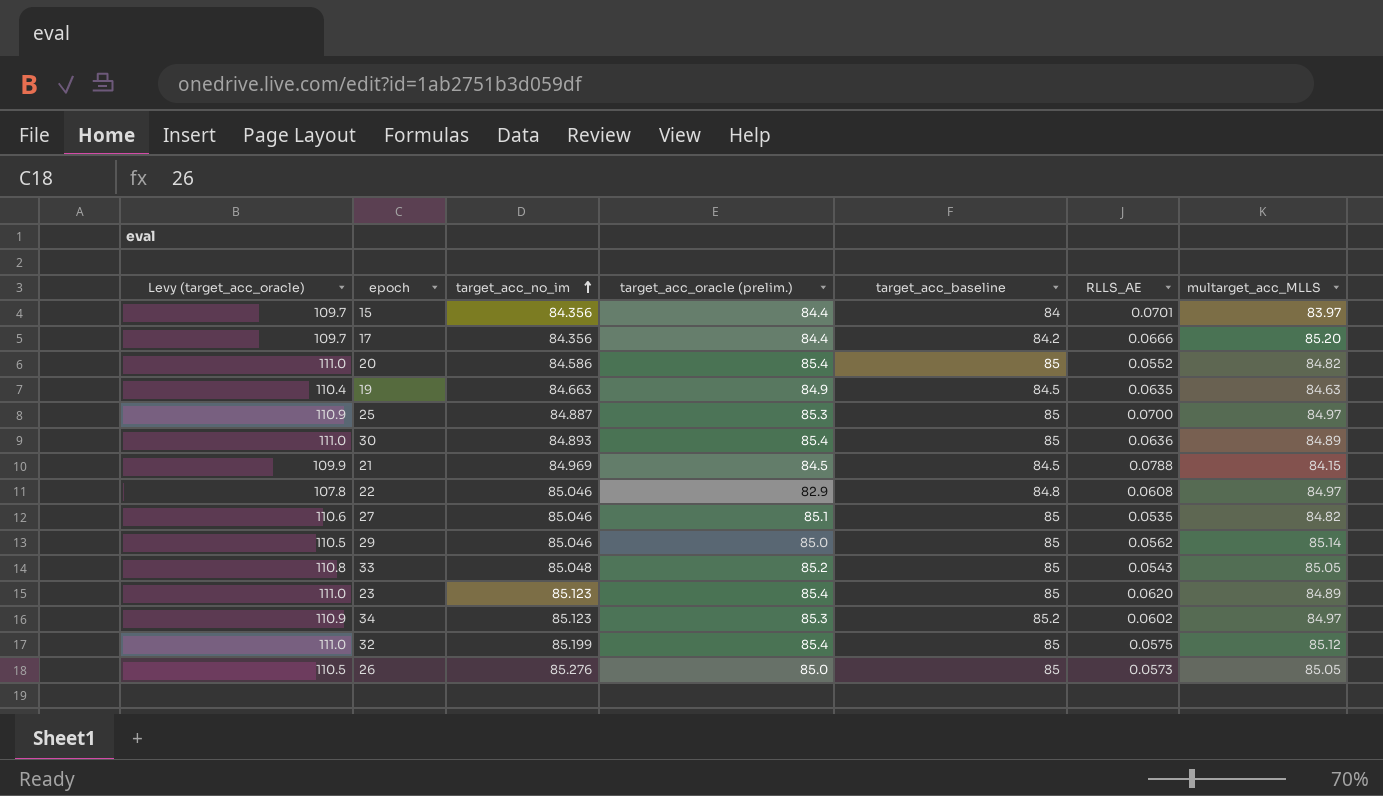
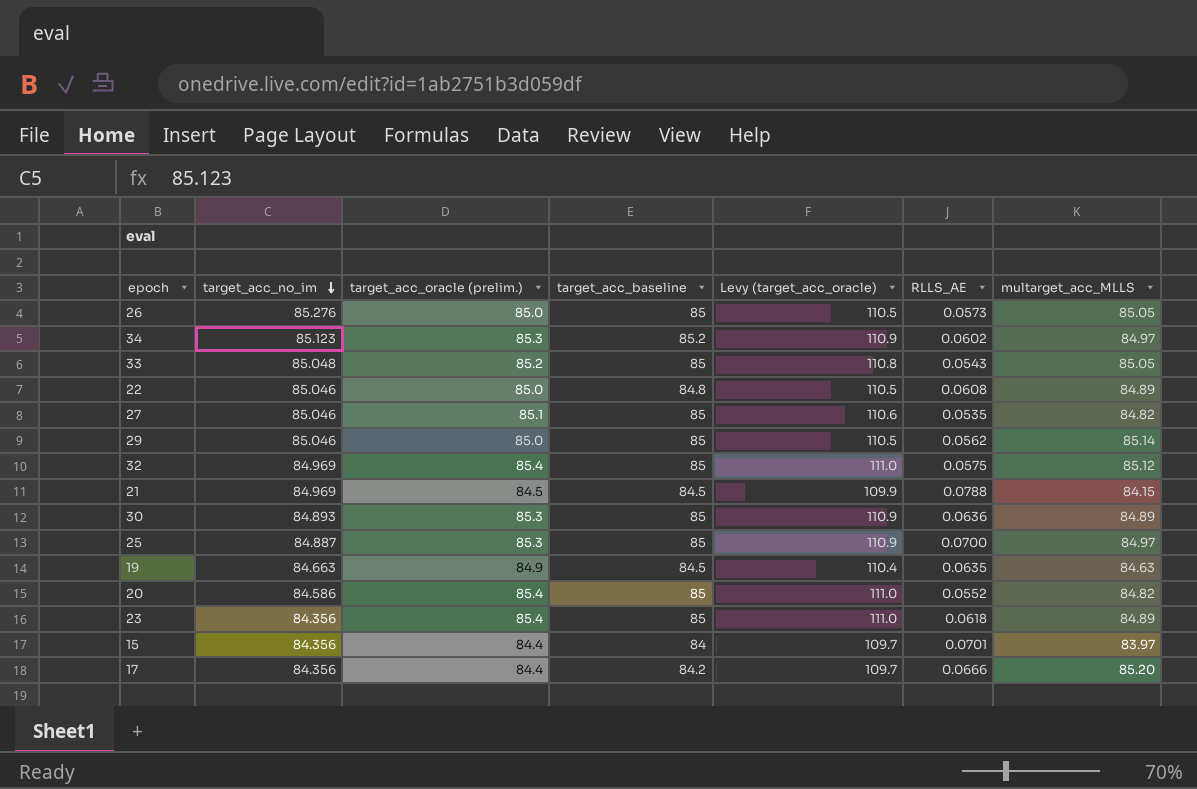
row order: target_acc_no_im ascending -> target_acc_no_im descending
column Levy (target_acc_oracle) | position: 1 -> 5
22 | target_acc_oracle (prelim.): 82.9 -> 85.0
22 | Levy (target_acc_oracle): 107.8 -> 110.5
22 | multarget_acc_MLLS: 84.97 -> 84.89
32 | target_acc_no_im: 85.199 -> 84.969
30 | target_acc_oracle (prelim.): 85.4 -> 85.3
30 | Levy (target_acc_oracle): 111.0 -> 110.9
23 | target_acc_no_im: 85.123 -> 84.356
23 | RLLS_AE: 0.0620 -> 0.0618

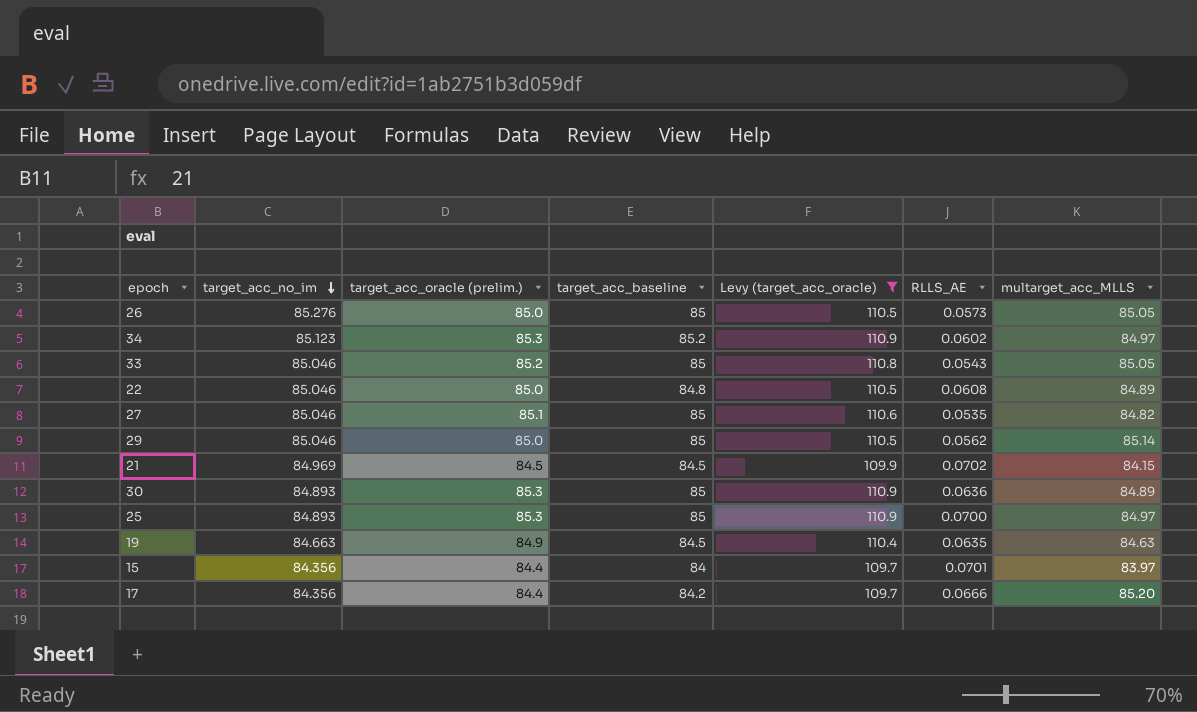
filter: none -> Levy (target_acc_oracle) != 111.0
33 | target_acc_no_im: 85.048 -> 85.046
21 | RLLS_AE: 0.0788 -> 0.0702
25 | target_acc_no_im: 84.887 -> 84.893

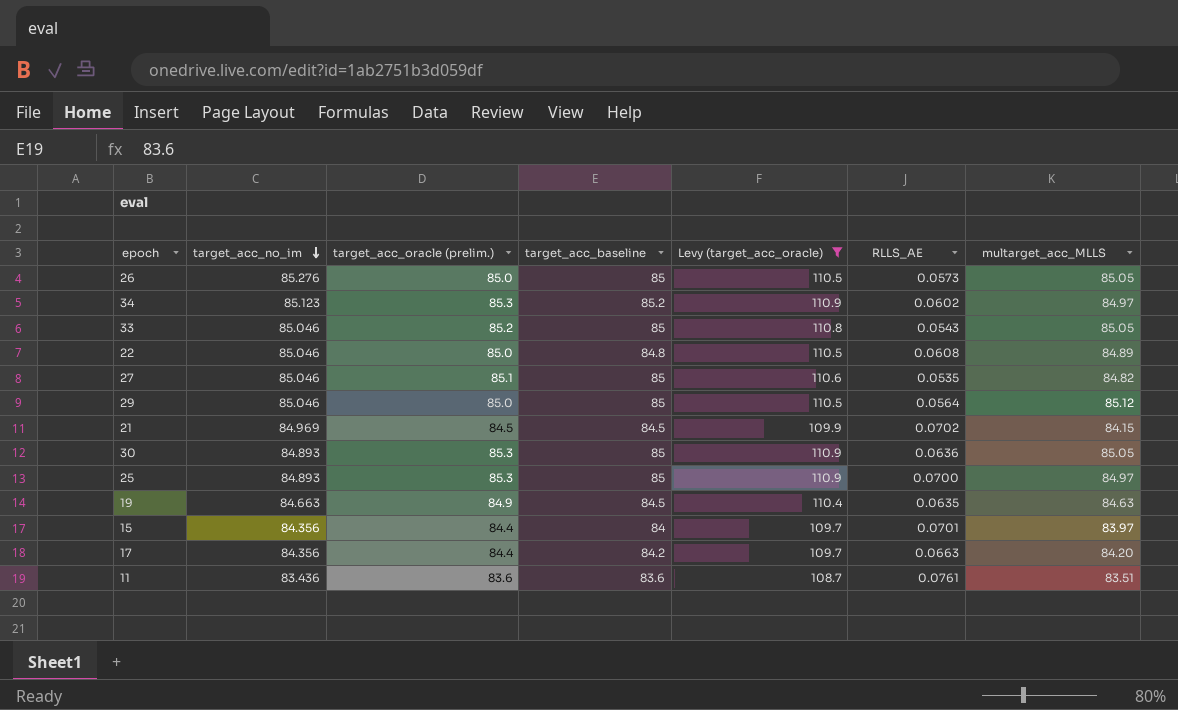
29 | RLLS_AE: 0.0562 -> 0.0564
29 | multarget_acc_MLLS: 85.14 -> 85.12
30 | multarget_acc_MLLS: 84.89 -> 85.05
17 | RLLS_AE: 0.0666 -> 0.0663
17 | multarget_acc_MLLS: 85.20 -> 84.20
row 11: none -> 83.436 | 83.6 | 83.6 | 108.7 | 0.0761 | 83.51

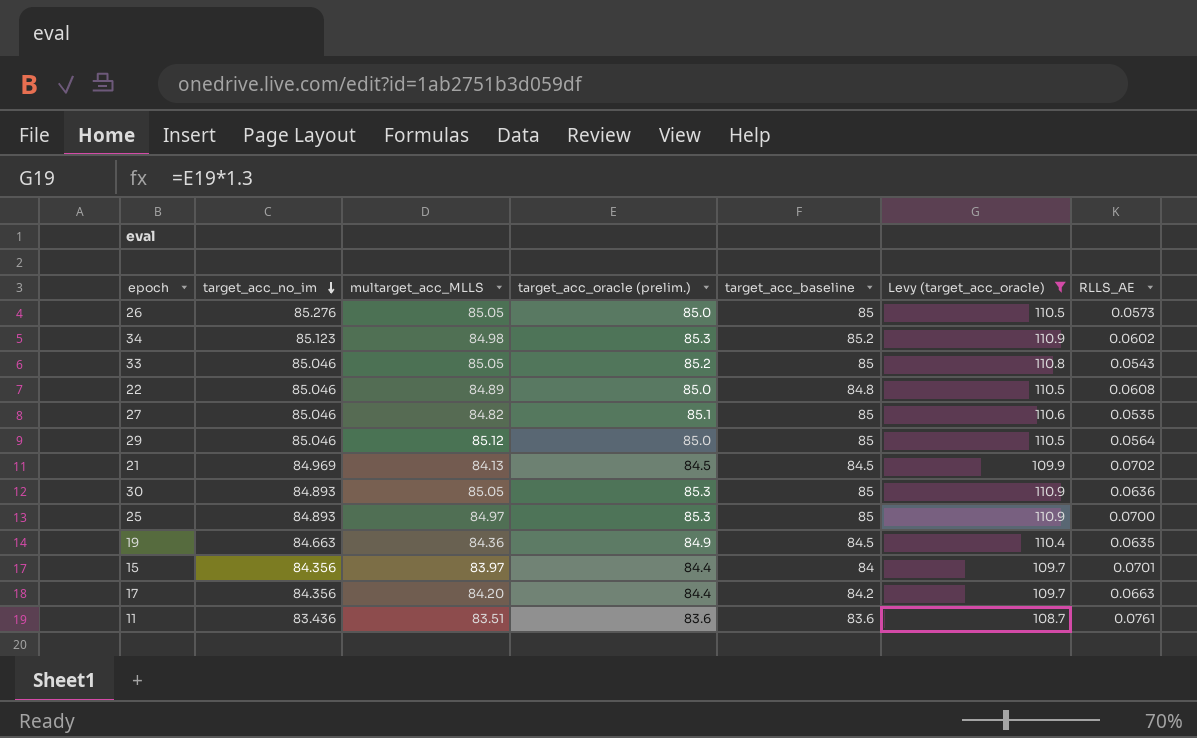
column multarget_acc_MLLS | position: 7 -> 3
34 | multarget_acc_MLLS: 84.97 -> 84.98
21 | multarget_acc_MLLS: 84.15 -> 84.13
19 | multarget_acc_MLLS: 84.63 -> 84.36

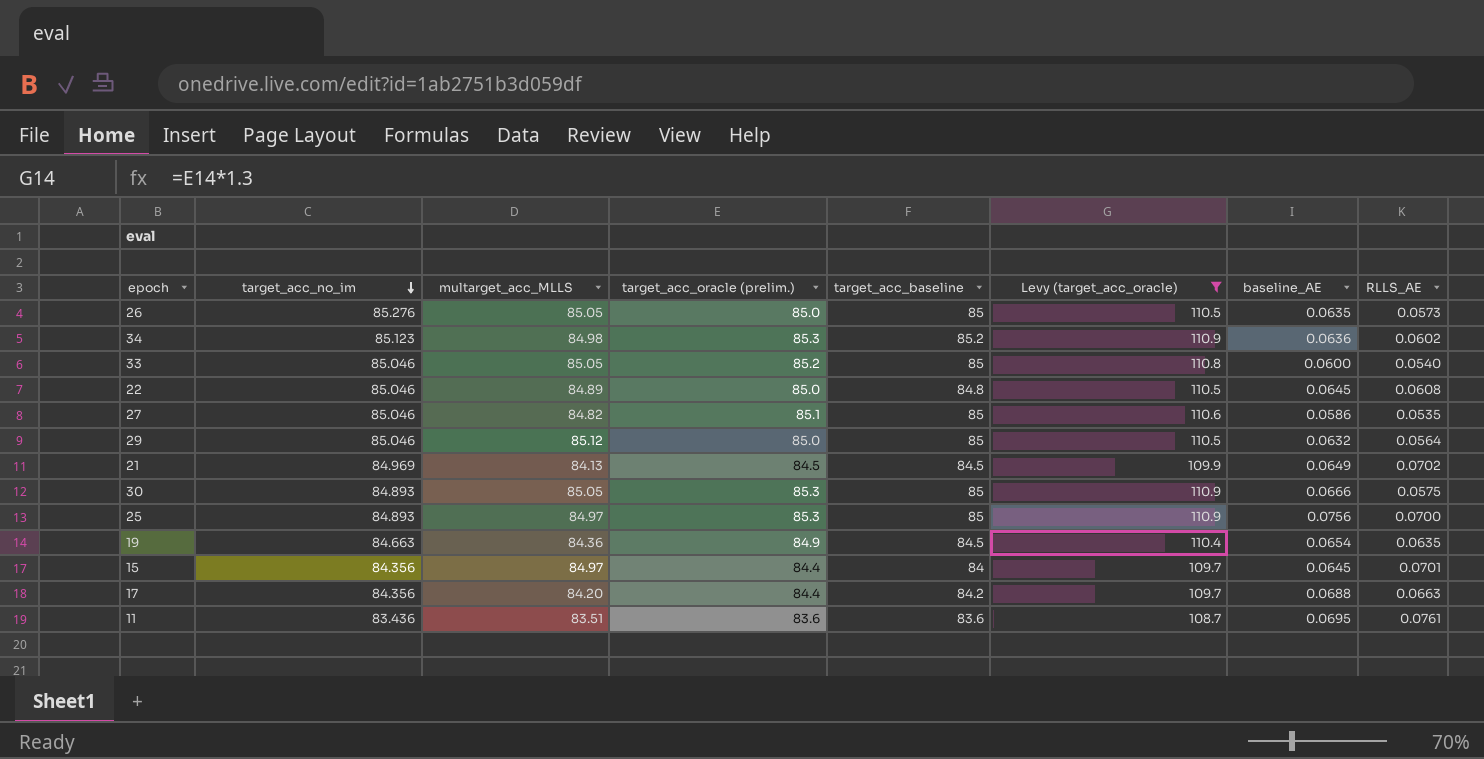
column baseline_AE | position: none -> 7
33 | RLLS_AE: 0.0543 -> 0.0540
30 | RLLS_AE: 0.0636 -> 0.0575
15 | multarget_acc_MLLS: 83.97 -> 84.97

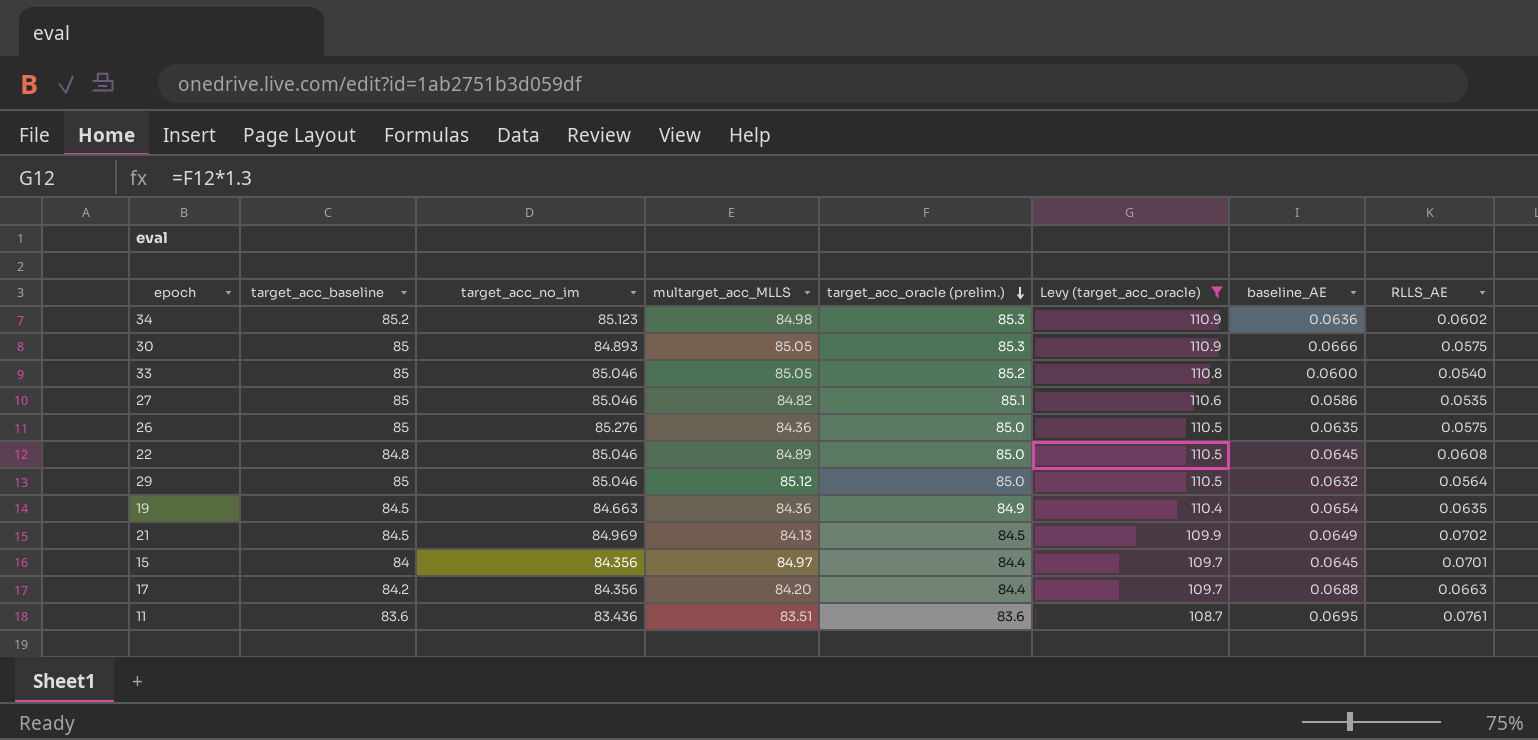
row order: target_acc_no_im descending -> target_acc_oracle (prelim.) descending
column target_acc_baseline | position: 5 -> 2
row 25: 84.893 | 84.97 | 85.3 | 85 | 110.9 | 0.0756 | 0.0700 -> none
26 | multarget_acc_MLLS: 85.05 -> 84.36
26 | RLLS_AE: 0.0573 -> 0.0575

